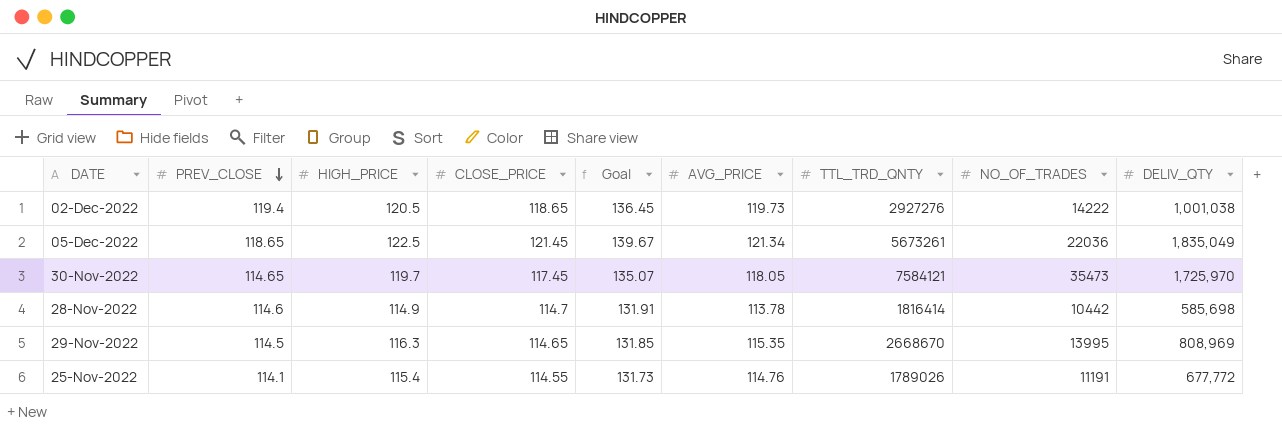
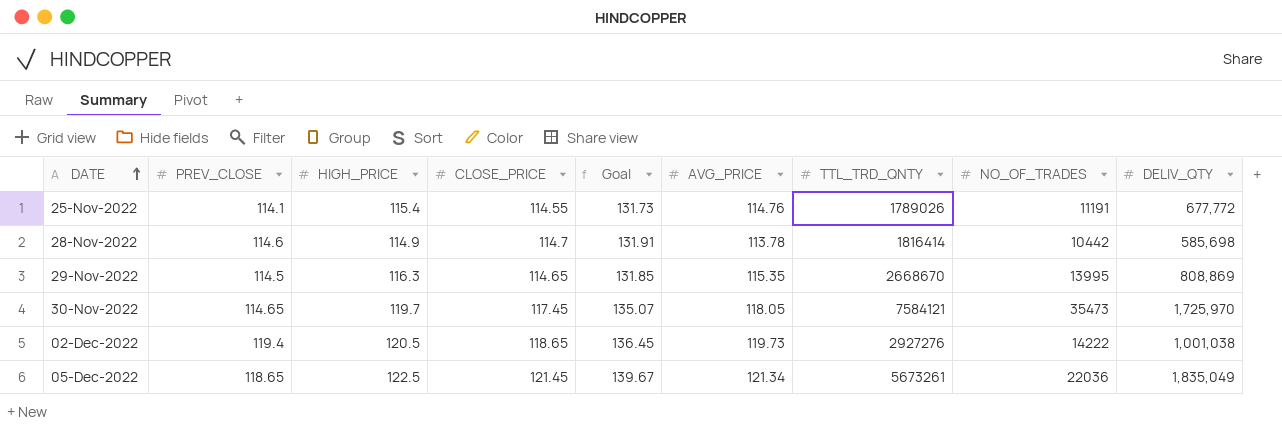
row order: PREV_CLOSE descending -> DATE ascending
29-Nov-2022 | DELIV_QTY: 808,969 -> 808,869

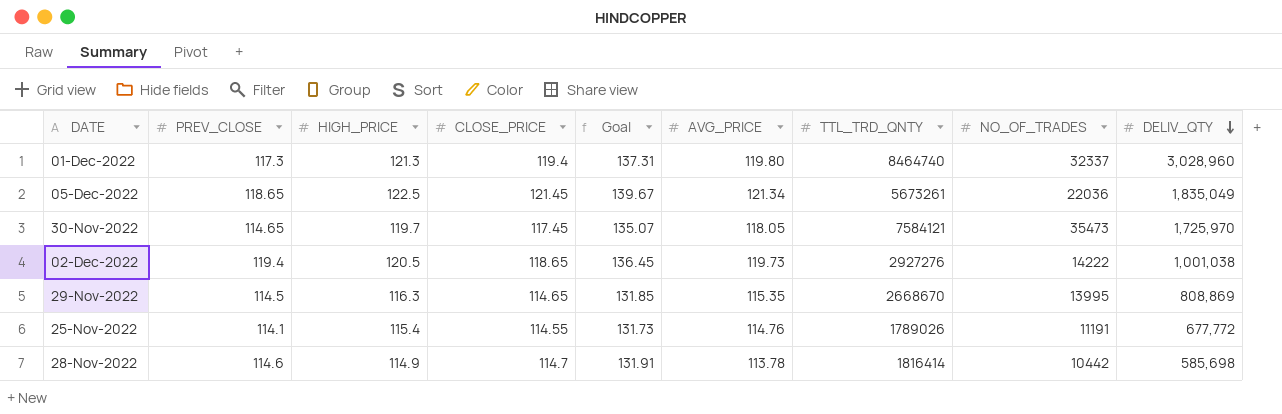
row order: DATE ascending -> DELIV_QTY descending
row 01-Dec-2022: none -> 117.3 | 121.3 | 119.4 | 137.31 | 119.80 | 8464740 | 32337 | 3,028,960

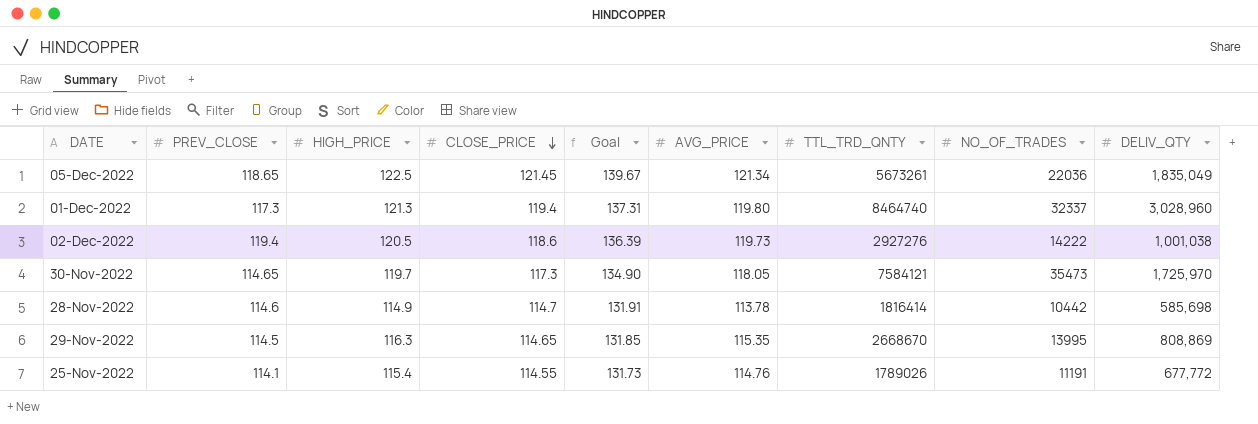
row order: DELIV_QTY descending -> CLOSE_PRICE descending
02-Dec-2022 | CLOSE_PRICE: 118.65 -> 118.6
02-Dec-2022 | Goal: 136.45 -> 136.39
30-Nov-2022 | CLOSE_PRICE: 117.45 -> 117.3
30-Nov-2022 | Goal: 135.07 -> 134.90

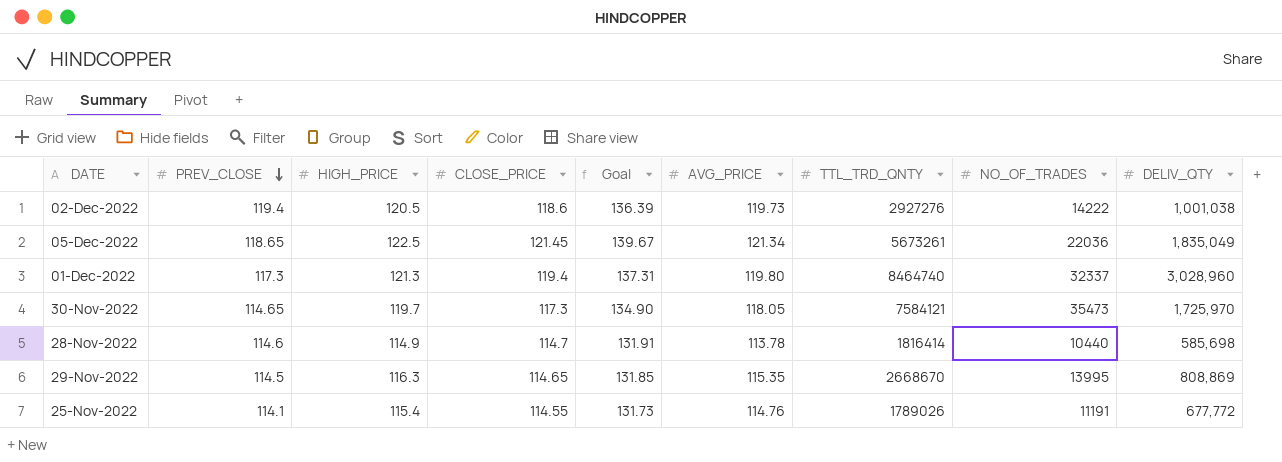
row order: CLOSE_PRICE descending -> PREV_CLOSE descending
28-Nov-2022 | NO_OF_TRADES: 10442 -> 10440

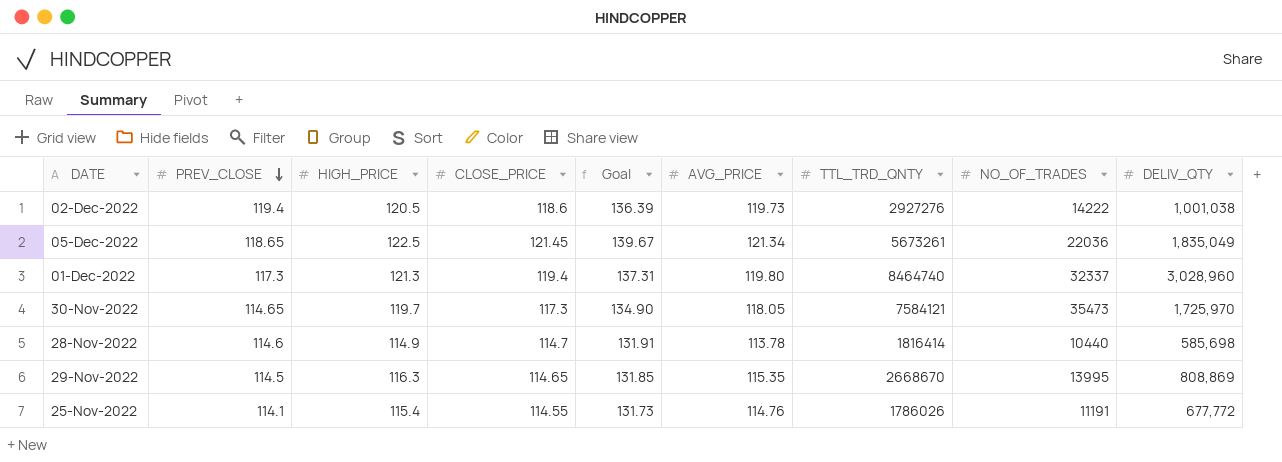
25-Nov-2022 | TTL_TRD_QNTY: 1789026 -> 1786026

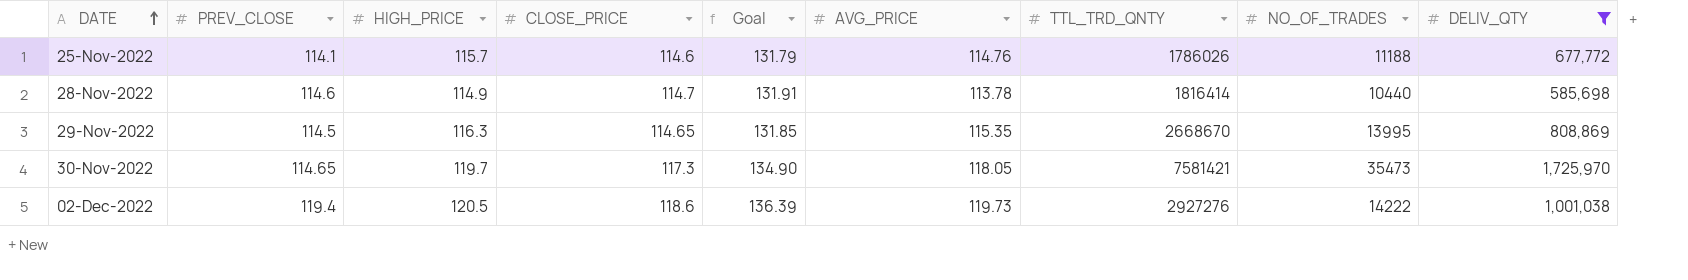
filter: none -> DELIV_QTY <= 1,725,970
row order: PREV_CLOSE descending -> DATE ascending
25-Nov-2022 | HIGH_PRICE: 115.4 -> 115.7
25-Nov-2022 | CLOSE_PRICE: 114.55 -> 114.6
25-Nov-2022 | Goal: 131.73 -> 131.79
25-Nov-2022 | NO_OF_TRADES: 11191 -> 11188
30-Nov-2022 | TTL_TRD_QNTY: 7584121 -> 7581421

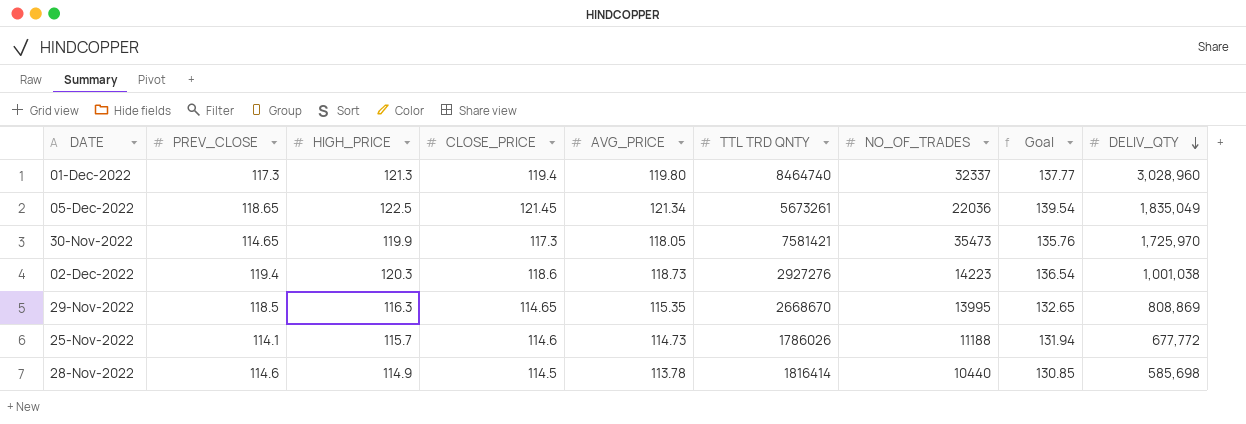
filter: DELIV_QTY <= 1,725,970 -> none
row order: DATE ascending -> DELIV_QTY descending
column name: TTL_TRD_QNTY -> TTL TRD QNTY
column Goal | formula: [CLOSE_PRICE] * 1.15 -> [AVG_PRICE] * 1.15
column Goal | position: 5 -> 8
30-Nov-2022 | HIGH_PRICE: 119.7 -> 119.9
02-Dec-2022 | HIGH_PRICE: 120.5 -> 120.3
02-Dec-2022 | AVG_PRICE: 119.73 -> 118.73
02-Dec-2022 | NO_OF_TRADES: 14222 -> 14223
29-Nov-2022 | PREV_CLOSE: 114.5 -> 118.5
25-Nov-2022 | AVG_PRICE: 114.76 -> 114.73
28-Nov-2022 | CLOSE_PRICE: 114.7 -> 114.5

